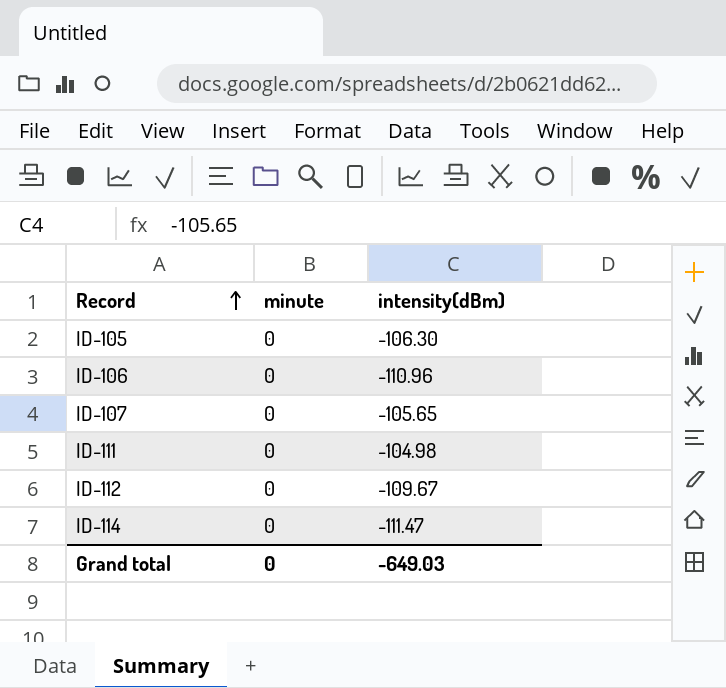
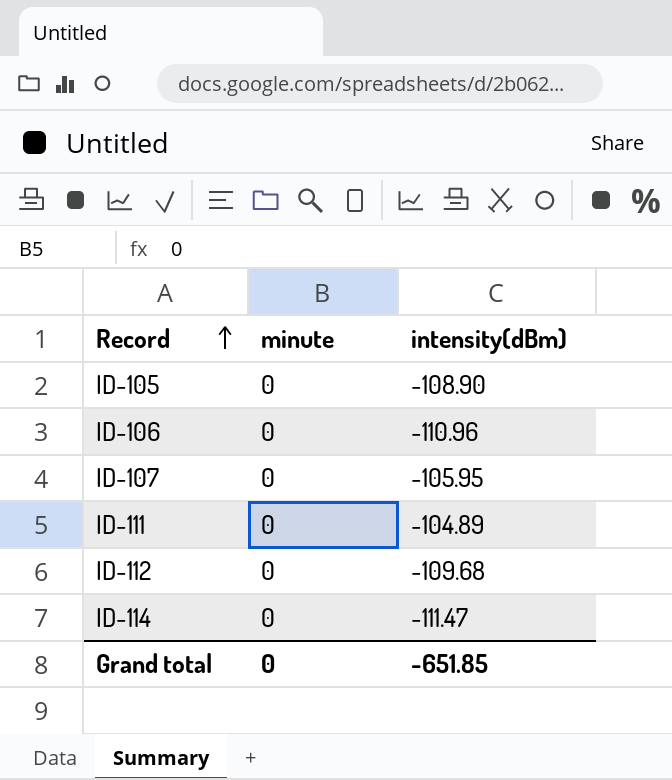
ID-105 | intensity(dBm): -106.30 -> -108.90
ID-107 | intensity(dBm): -105.65 -> -105.95
ID-111 | intensity(dBm): -104.98 -> -104.89
ID-112 | intensity(dBm): -109.67 -> -109.68
Grand total | intensity(dBm): -649.03 -> -651.85

